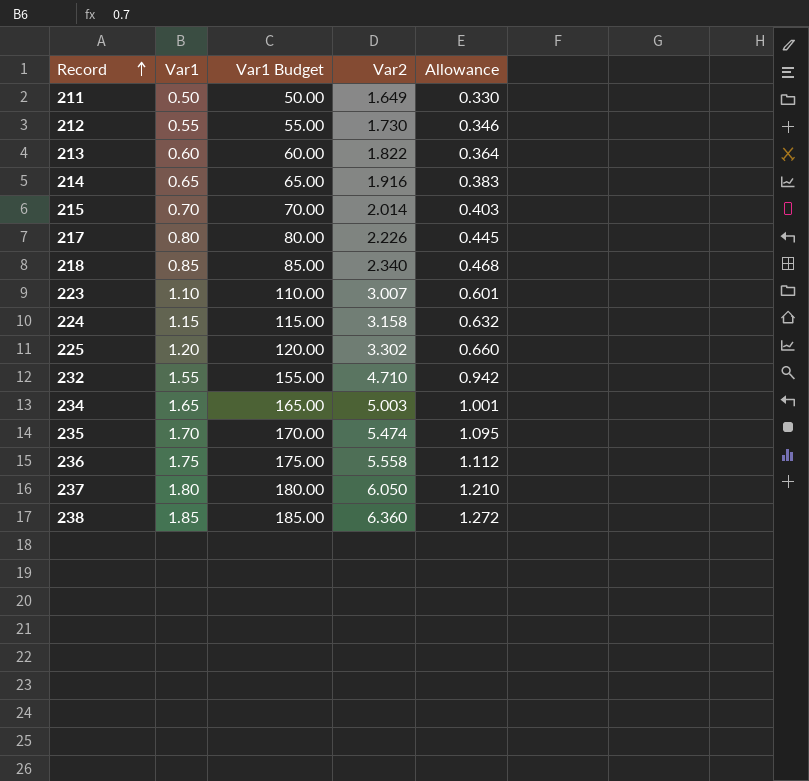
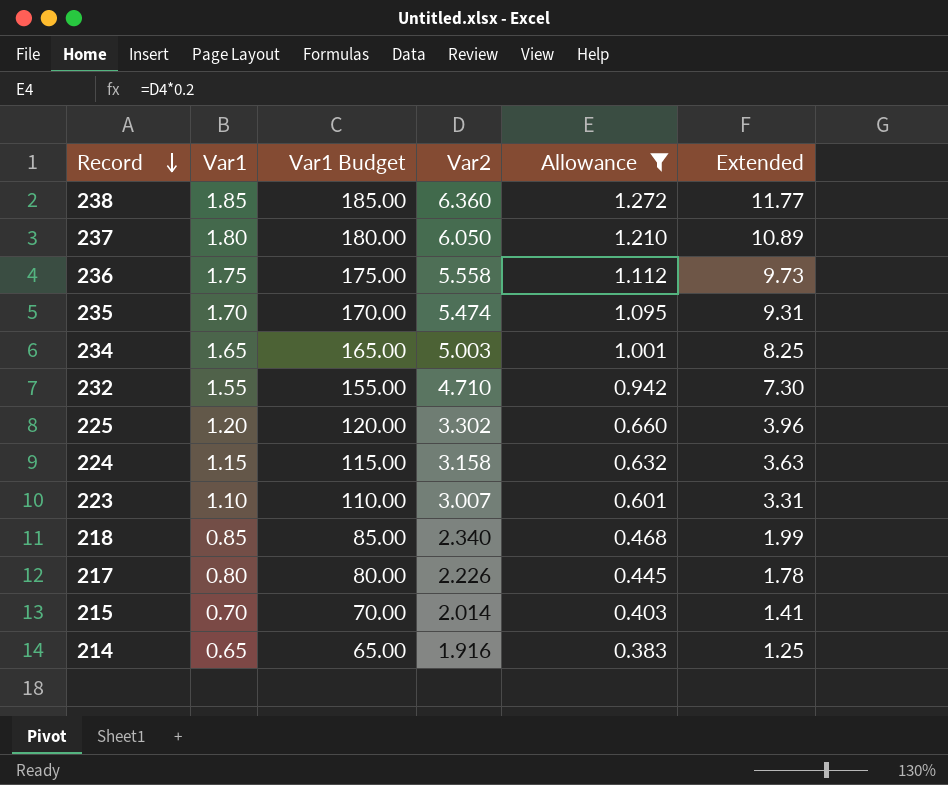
filter: none -> Allowance >= 0.383
row order: Record ascending -> Record descending
column Extended | formula: none -> [Var1] * [Var2]

